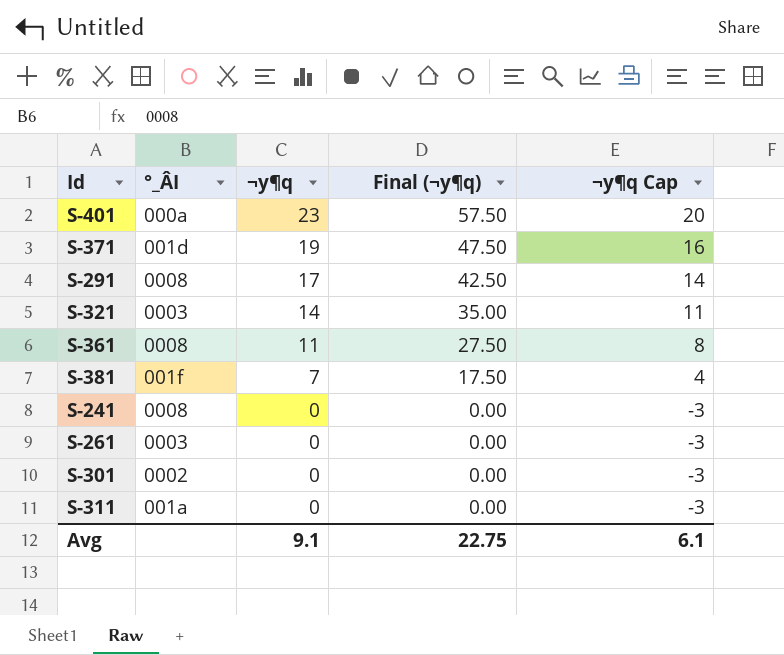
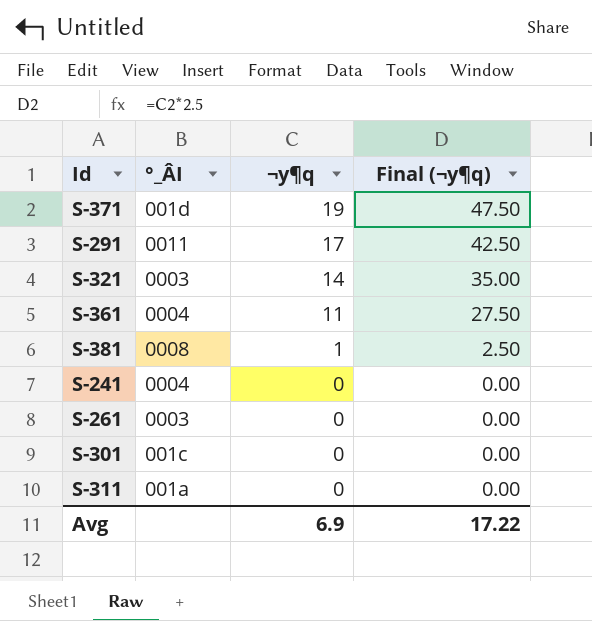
column ¬y¶q Cap | formula: [¬y¶q] - 3 -> none
row S-401: 000a | 23 | 57.50 | 20 -> none
S-291 | °_ÂI: 0008 -> 0011
S-361 | °_ÂI: 0008 -> 0004
S-381 | °_ÂI: 001f -> 0008
S-381 | ¬y¶q: 7 -> 1
S-381 | Final (¬y¶q): 17.50 -> 2.50
S-241 | °_ÂI: 0008 -> 0004
S-301 | °_ÂI: 0002 -> 001c
Avg | ¬y¶q: 9.1 -> 6.9
Avg | Final (¬y¶q): 22.75 -> 17.22

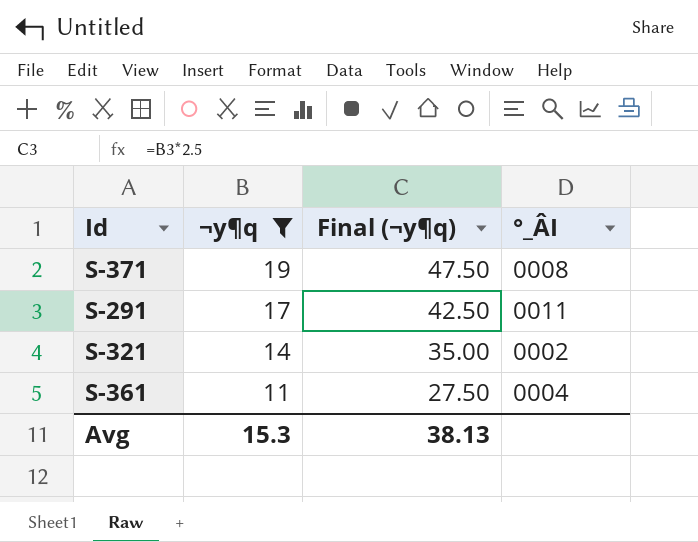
filter: none -> ¬y¶q >= 11
column °_ÂI | position: 2 -> 4
S-371 | °_ÂI: 001d -> 0008
S-321 | °_ÂI: 0003 -> 0002
Avg | ¬y¶q: 6.9 -> 15.3
Avg | Final (¬y¶q): 17.22 -> 38.13

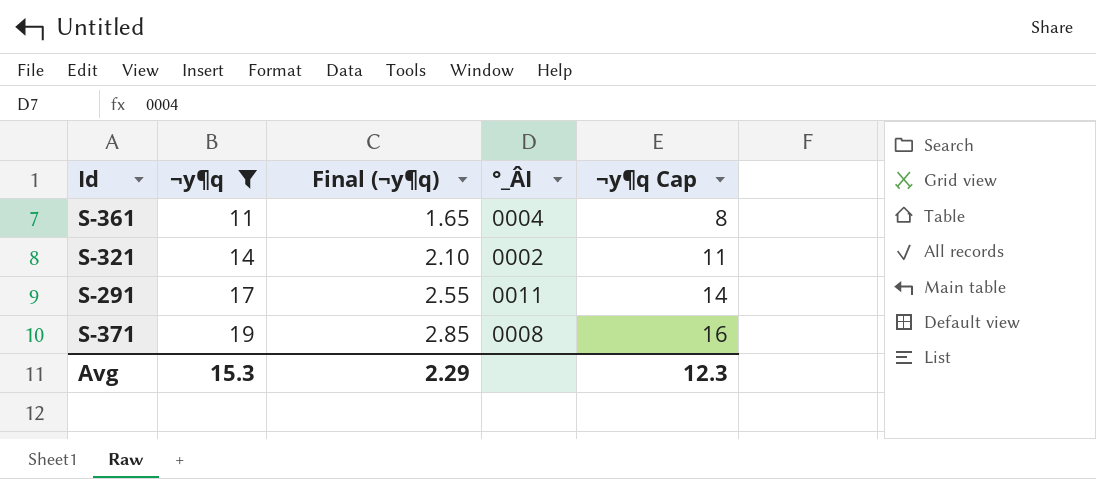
row order: ¬y¶q descending -> ¬y¶q ascending
column Final (¬y¶q) | formula: [¬y¶q] * 2.5 -> [¬y¶q] * 0.15
column ¬y¶q Cap | formula: none -> [¬y¶q] - 3
Avg | Final (¬y¶q): 38.13 -> 2.29

